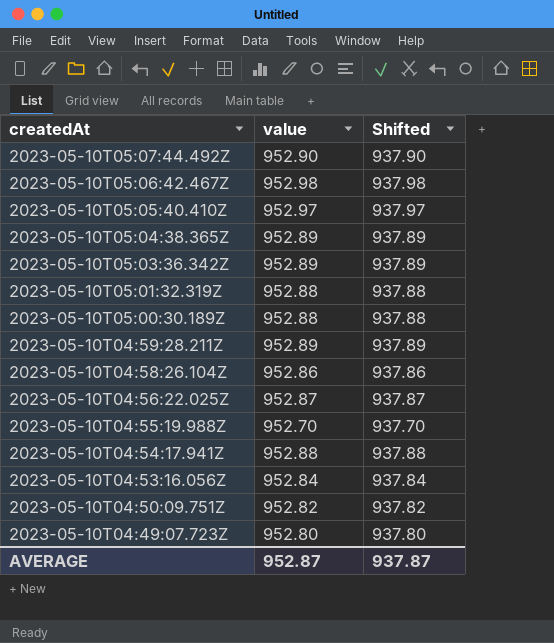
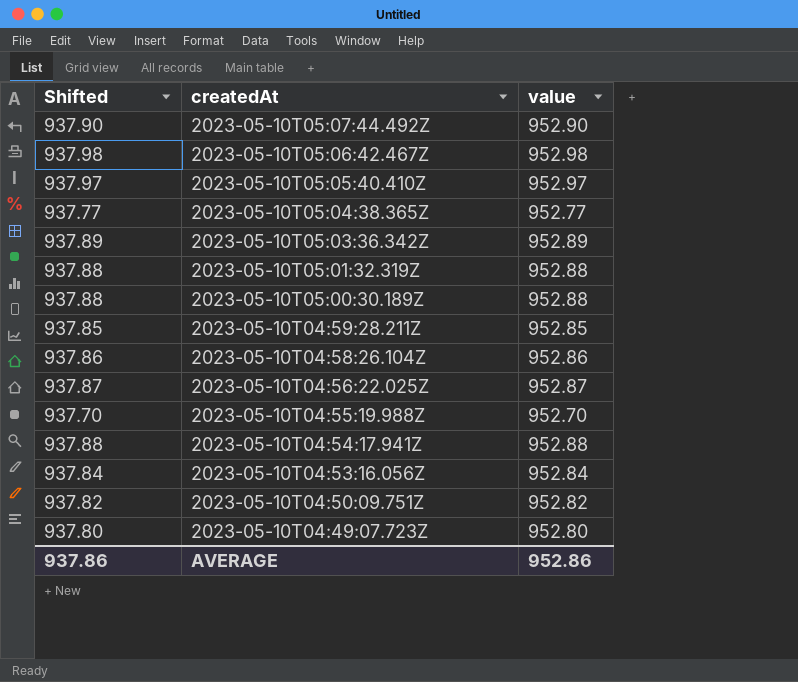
column Shifted | position: 3 -> 1
2023-05-10T05:04:38.365Z | Shifted: 937.89 -> 937.77
2023-05-10T05:04:38.365Z | value: 952.89 -> 952.77
2023-05-10T04:59:28.211Z | Shifted: 937.89 -> 937.85
2023-05-10T04:59:28.211Z | value: 952.89 -> 952.85
AVERAGE | Shifted: 937.87 -> 937.86
AVERAGE | value: 952.87 -> 952.86

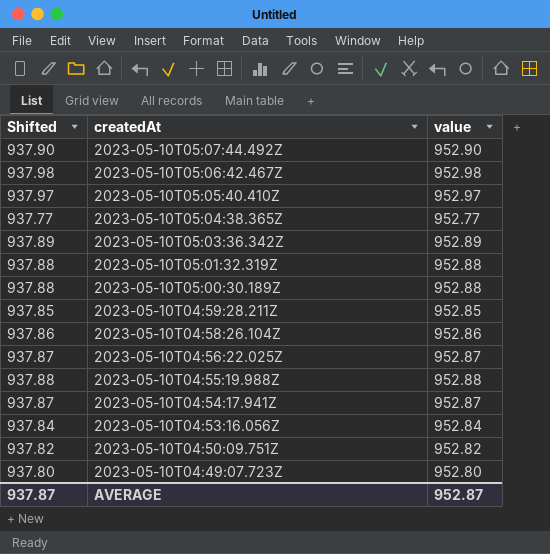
2023-05-10T04:55:19.988Z | Shifted: 937.70 -> 937.88
2023-05-10T04:55:19.988Z | value: 952.70 -> 952.88
2023-05-10T04:54:17.941Z | Shifted: 937.88 -> 937.87
2023-05-10T04:54:17.941Z | value: 952.88 -> 952.87
AVERAGE | Shifted: 937.86 -> 937.87
AVERAGE | value: 952.86 -> 952.87

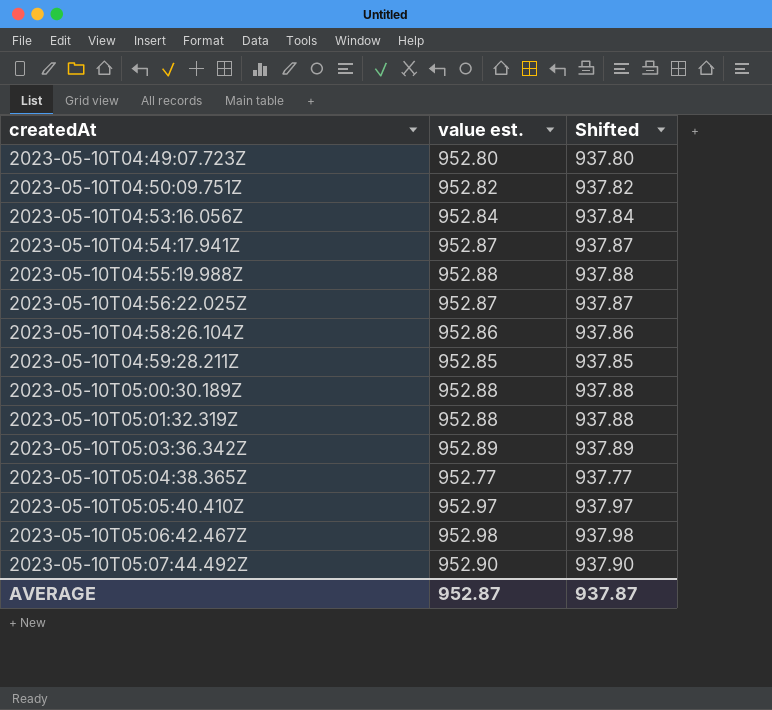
row order: createdAt descending -> createdAt ascending
column name: value -> value est.
column Shifted | position: 1 -> 3

